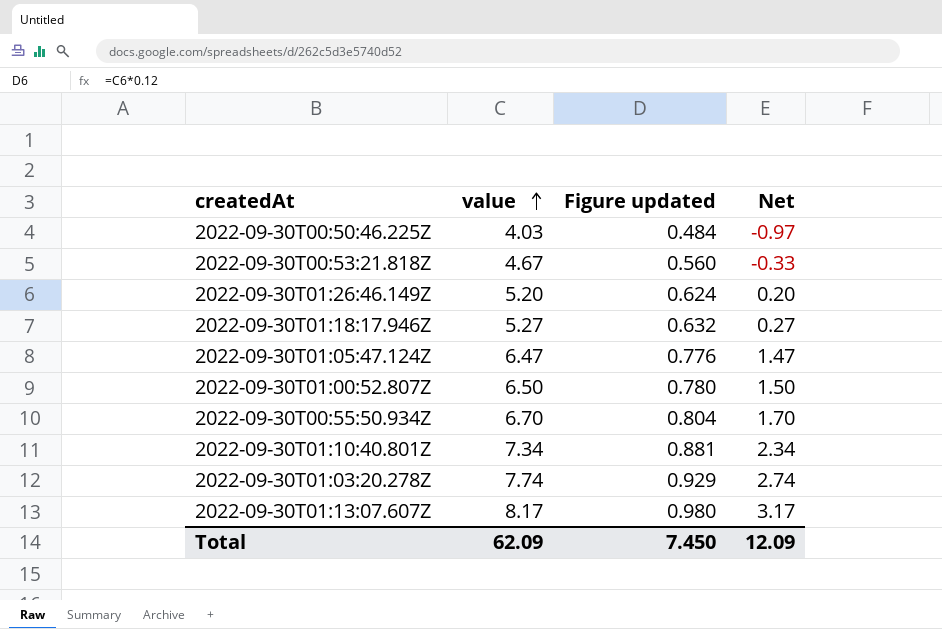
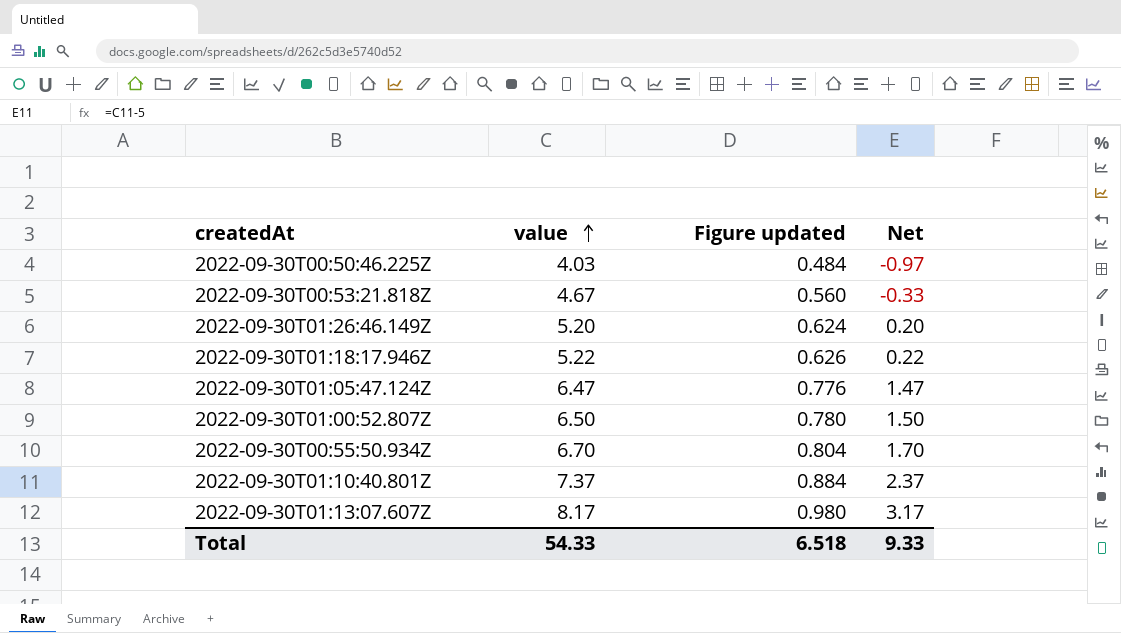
row 2022-09-30T01:03:20.278Z: 7.74 | 0.929 | 2.74 -> none
2022-09-30T01:18:17.946Z | value: 5.27 -> 5.22
2022-09-30T01:18:17.946Z | Figure updated: 0.632 -> 0.626
2022-09-30T01:18:17.946Z | Net: 0.27 -> 0.22
2022-09-30T01:10:40.801Z | value: 7.34 -> 7.37
2022-09-30T01:10:40.801Z | Figure updated: 0.881 -> 0.884
2022-09-30T01:10:40.801Z | Net: 2.34 -> 2.37
Total | value: 62.09 -> 54.33
Total | Figure updated: 7.450 -> 6.518
Total | Net: 12.09 -> 9.33

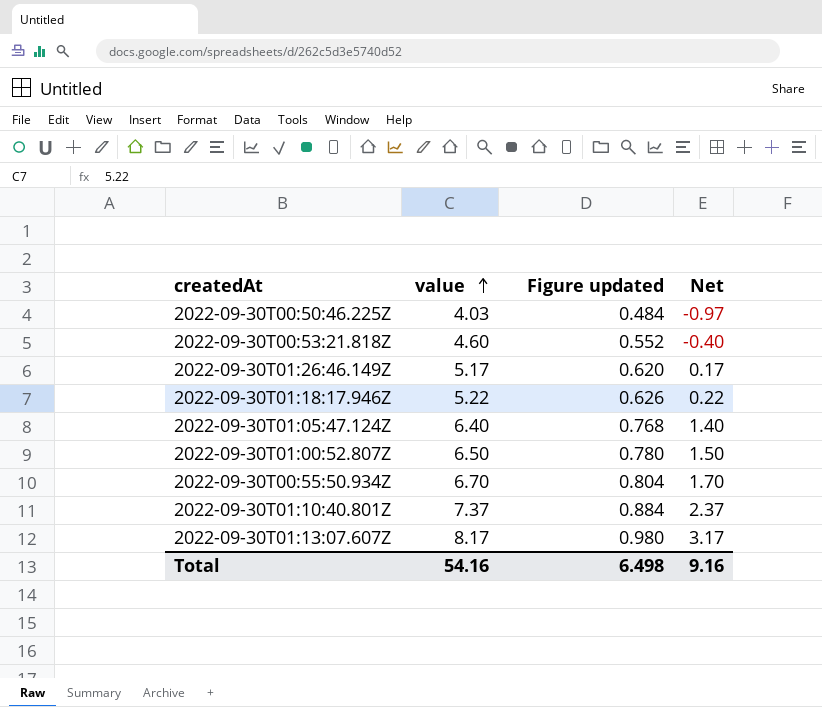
2022-09-30T00:53:21.818Z | value: 4.67 -> 4.60
2022-09-30T00:53:21.818Z | Figure updated: 0.560 -> 0.552
2022-09-30T00:53:21.818Z | Net: -0.33 -> -0.40
2022-09-30T01:26:46.149Z | value: 5.20 -> 5.17
2022-09-30T01:26:46.149Z | Figure updated: 0.624 -> 0.620
2022-09-30T01:26:46.149Z | Net: 0.20 -> 0.17
2022-09-30T01:05:47.124Z | value: 6.47 -> 6.40
2022-09-30T01:05:47.124Z | Figure updated: 0.776 -> 0.768
2022-09-30T01:05:47.124Z | Net: 1.47 -> 1.40
Total | value: 54.33 -> 54.16
Total | Figure updated: 6.518 -> 6.498
Total | Net: 9.33 -> 9.16

